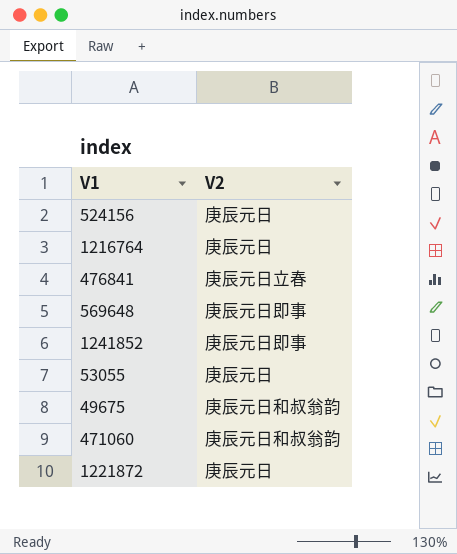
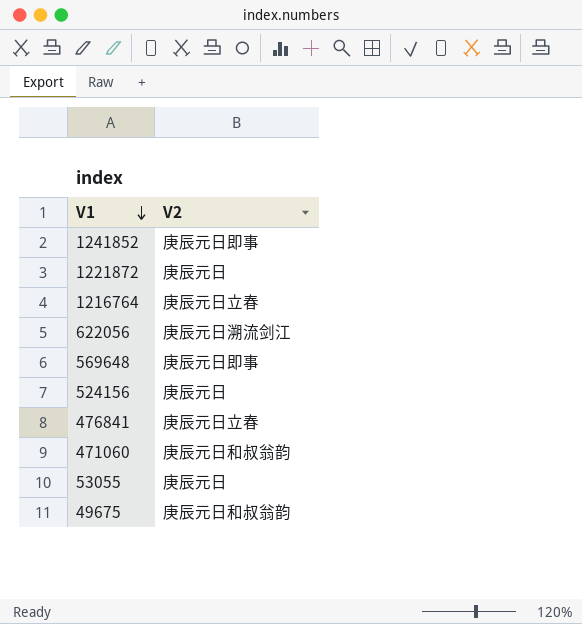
row order: none -> V1 descending
1216764 | V2: 庚辰元日 -> 庚辰元日立春
row 622056: none -> 庚辰元日溯流剑江

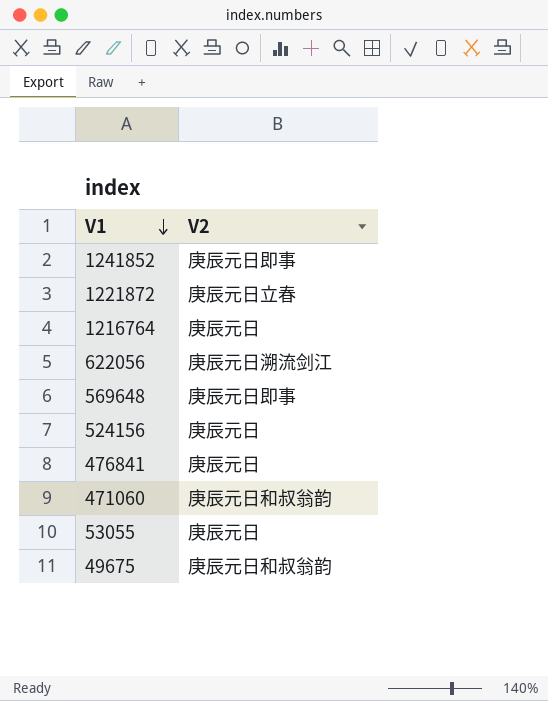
1221872 | V2: 庚辰元日 -> 庚辰元日立春
1216764 | V2: 庚辰元日立春 -> 庚辰元日
476841 | V2: 庚辰元日立春 -> 庚辰元日

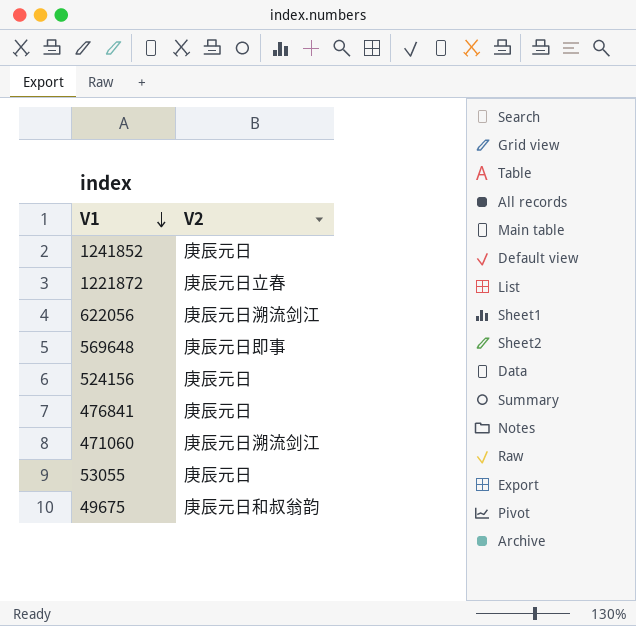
row 1216764: 庚辰元日 -> none
1241852 | V2: 庚辰元日即事 -> 庚辰元日
471060 | V2: 庚辰元日和叔翁韵 -> 庚辰元日溯流剑江

